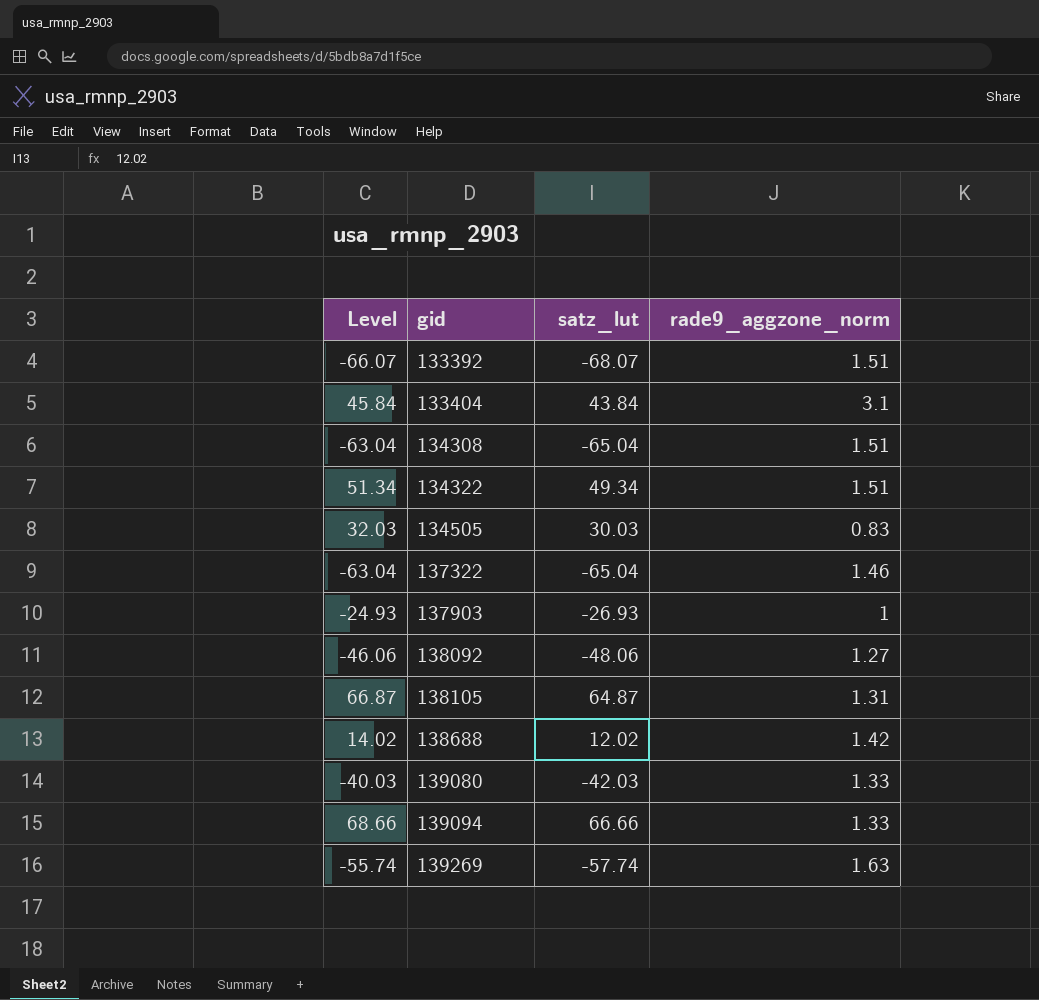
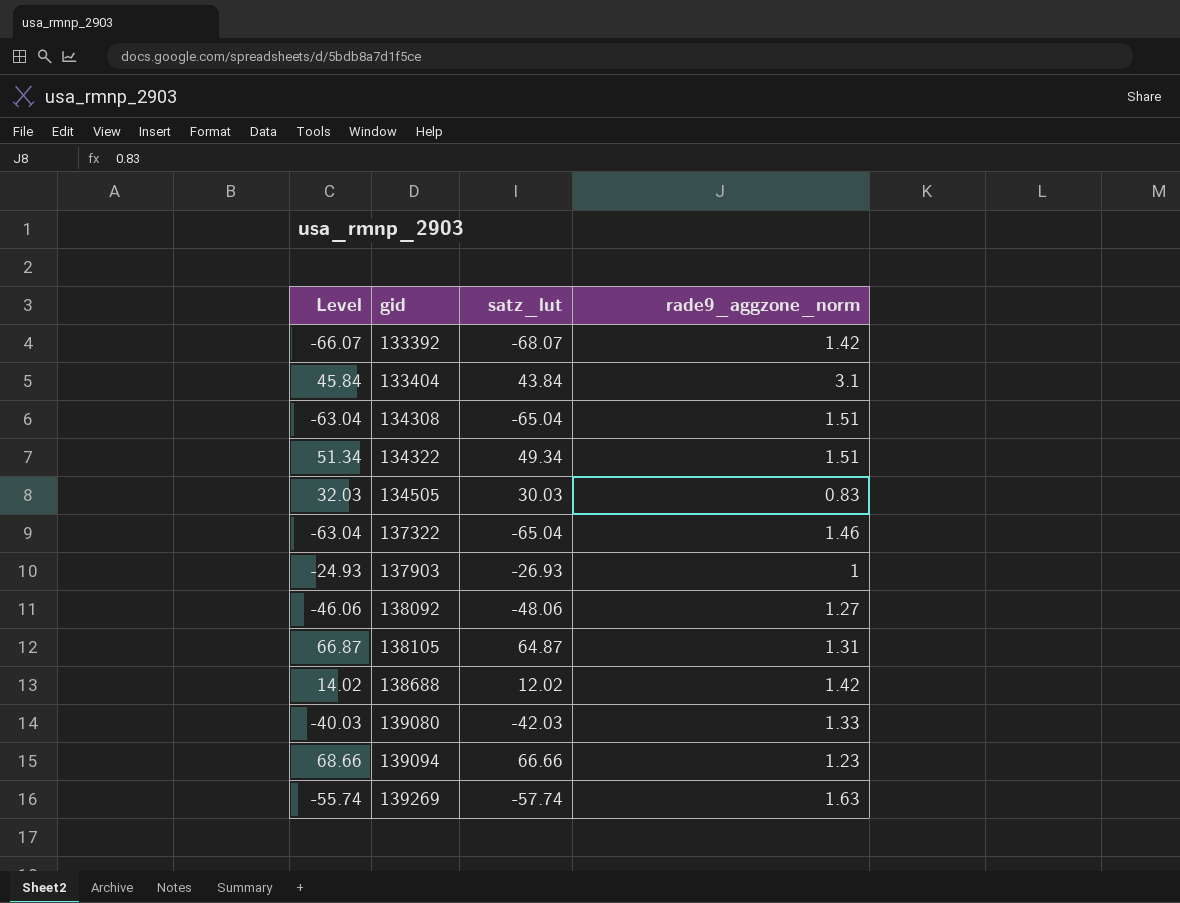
133392 | rade9_aggzone_norm: 1.51 -> 1.42
139094 | rade9_aggzone_norm: 1.33 -> 1.23

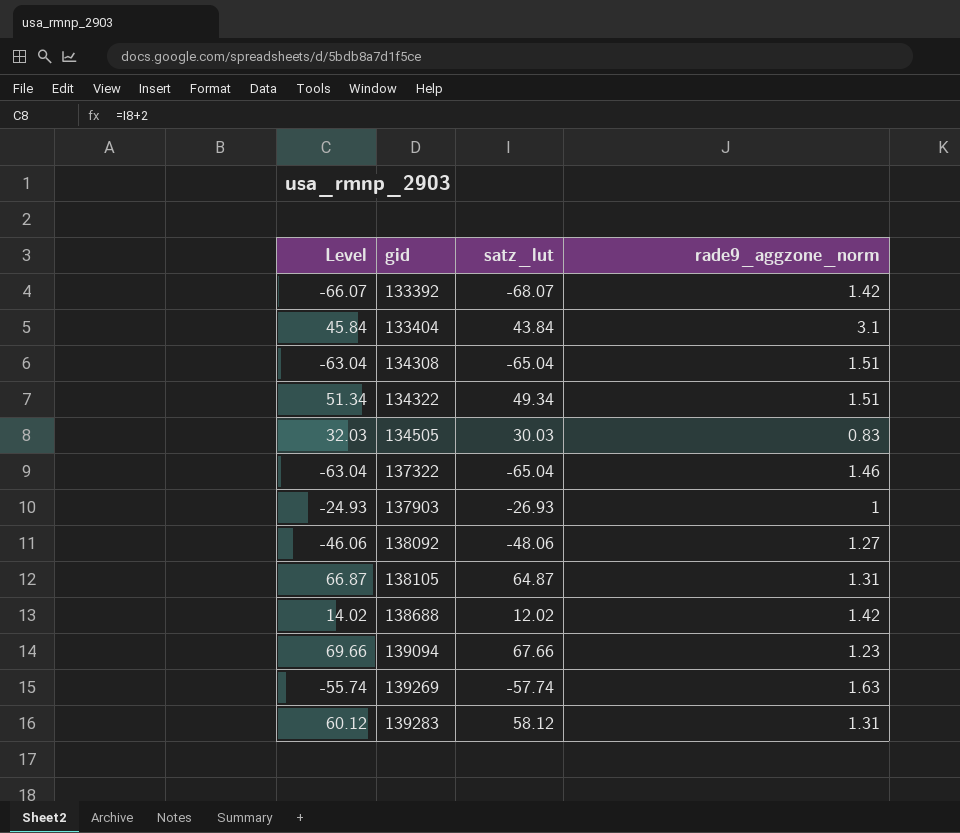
row 139080: -40.03 | -42.03 | 1.33 -> none
139094 | Level: 68.66 -> 69.66
139094 | satz_lut: 66.66 -> 67.66
row 139283: none -> 60.12 | 58.12 | 1.31

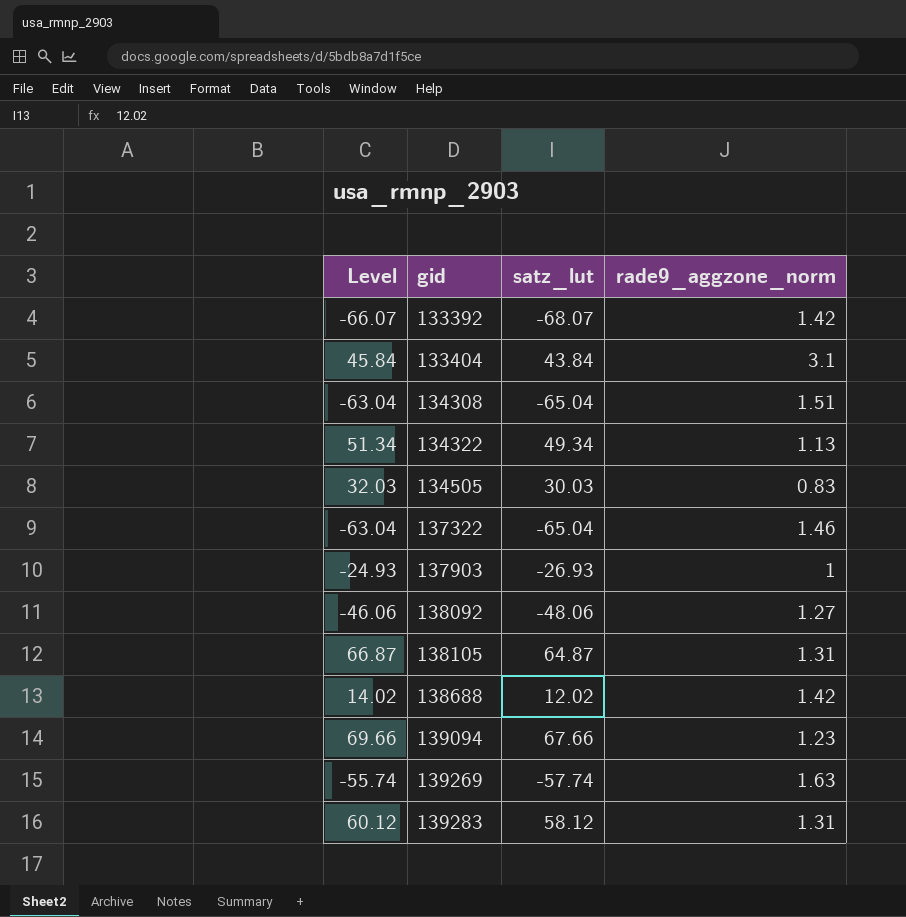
134322 | rade9_aggzone_norm: 1.51 -> 1.13

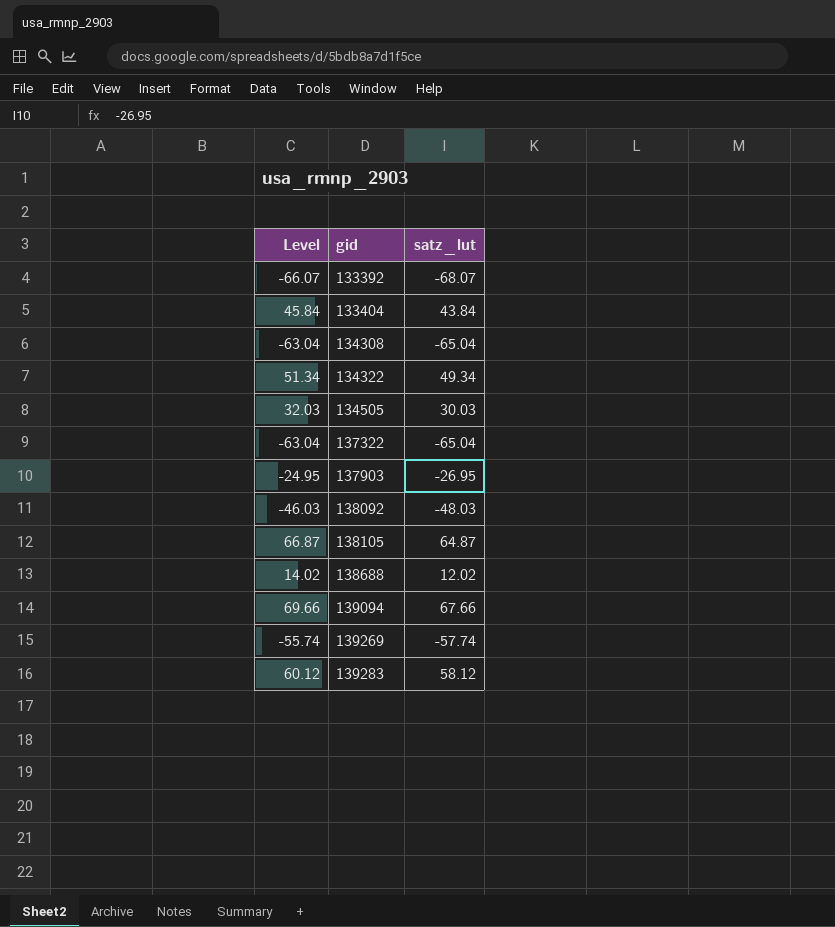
column rade9_aggzone_norm | position: 4 -> none
137903 | Level: -24.93 -> -24.95
137903 | satz_lut: -26.93 -> -26.95
138092 | Level: -46.06 -> -46.03
138092 | satz_lut: -48.06 -> -48.03

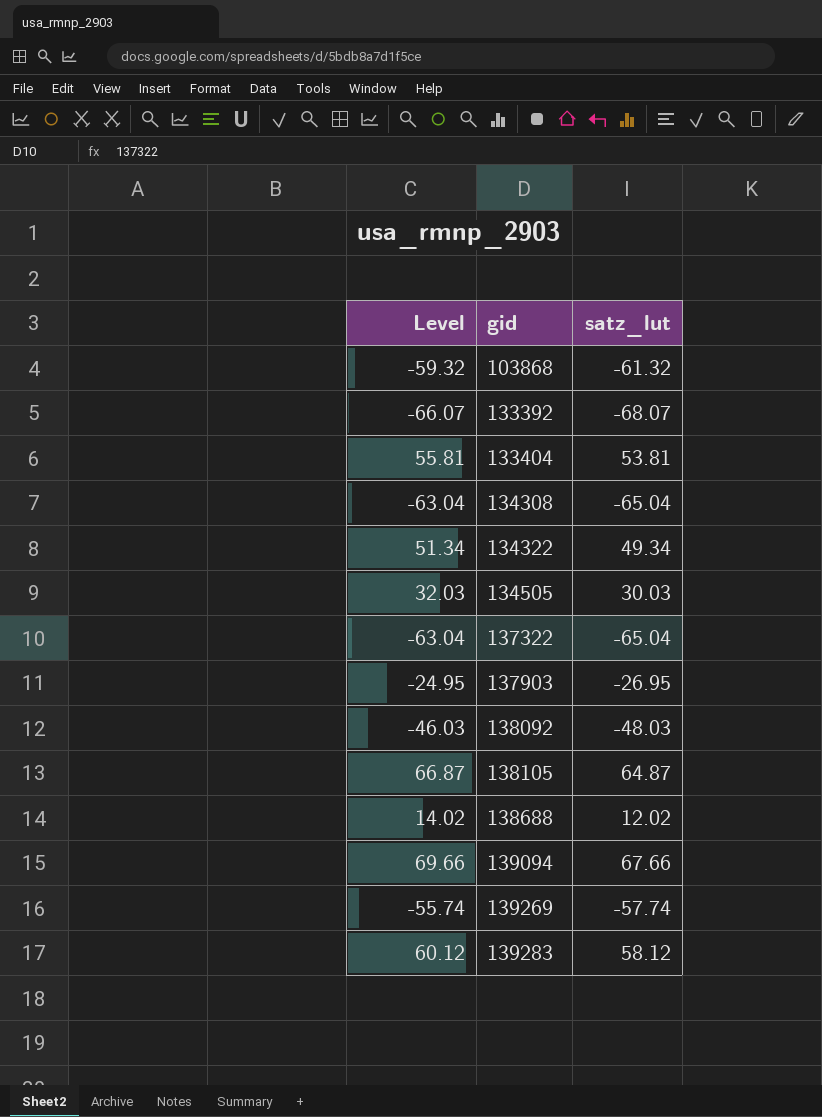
row 103868: none -> -59.32 | -61.32
133404 | Level: 45.84 -> 55.81
133404 | satz_lut: 43.84 -> 53.81

